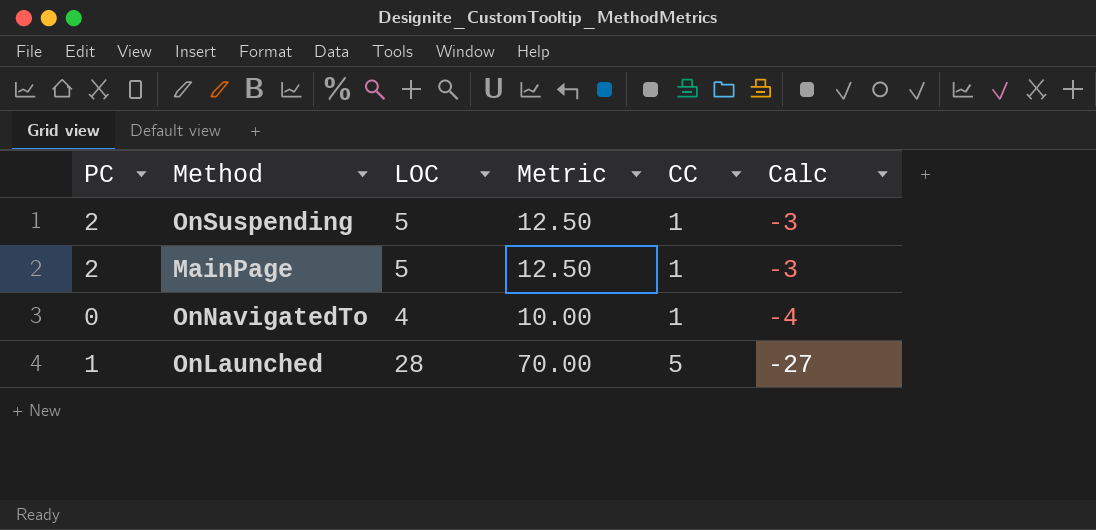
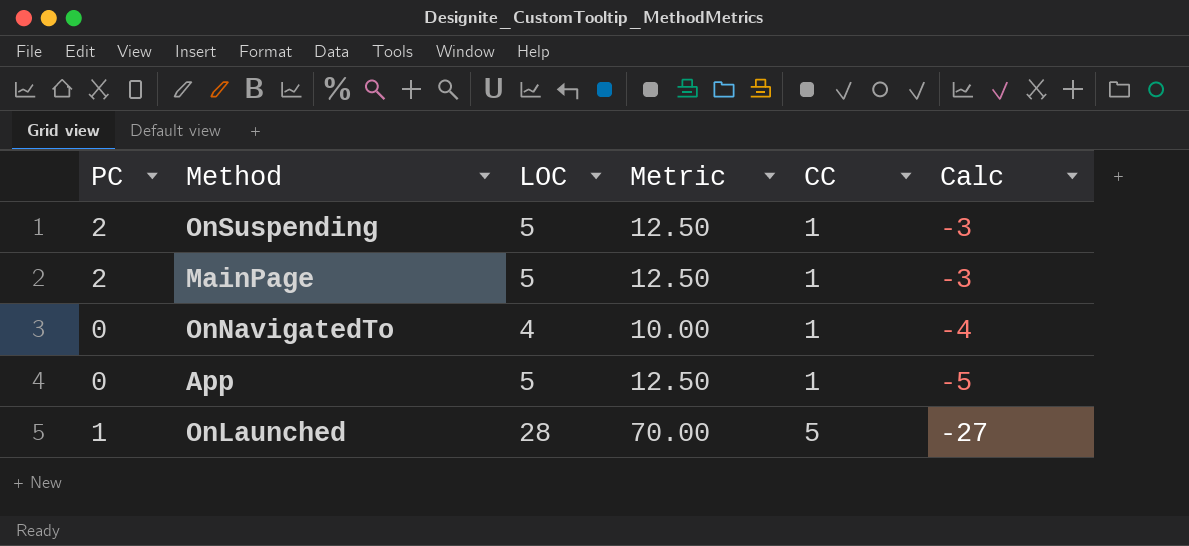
row App: none -> 0 | 5 | 12.50 | 1 | -5

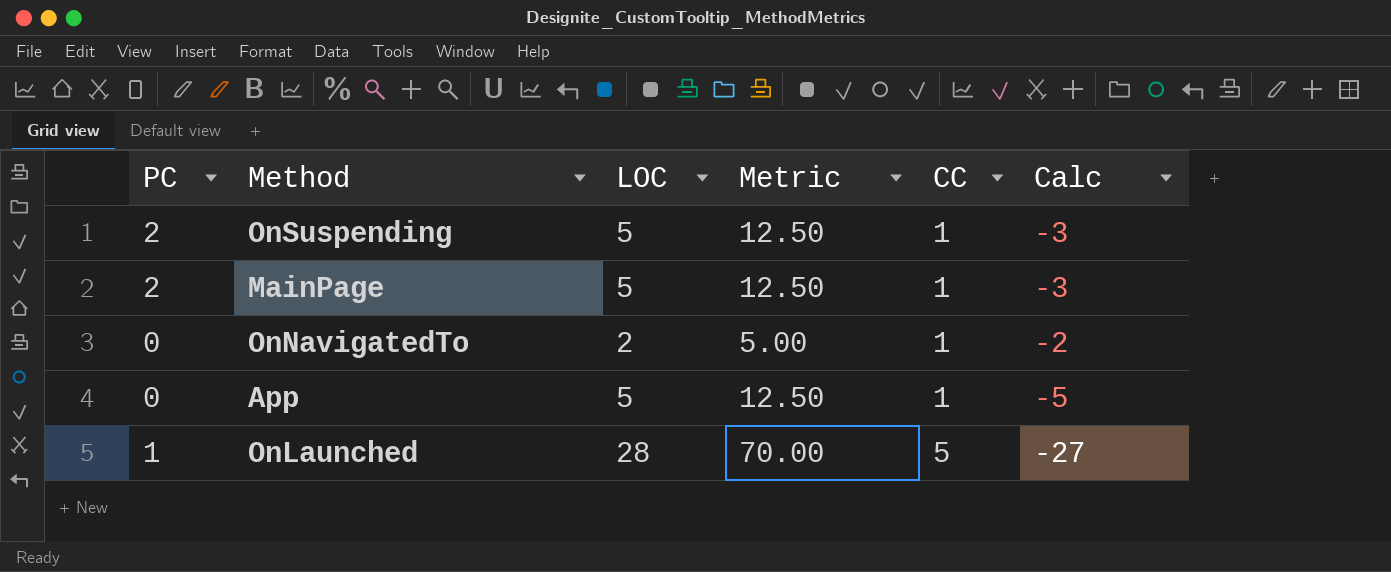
OnNavigatedTo | LOC: 4 -> 2
OnNavigatedTo | Metric: 10.00 -> 5.00
OnNavigatedTo | Calc: -4 -> -2

